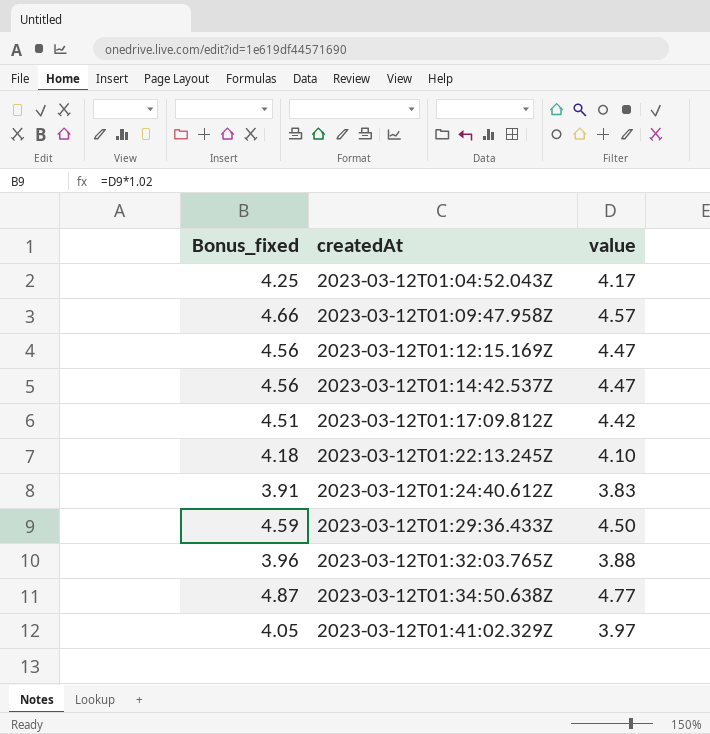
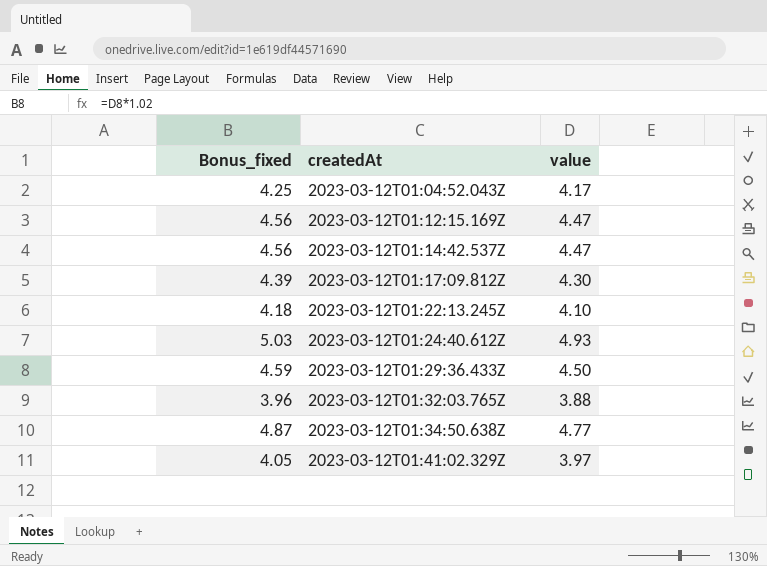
row 2023-03-12T01:09:47.958Z: 4.66 | 4.57 -> none
2023-03-12T01:17:09.812Z | Bonus_fixed: 4.51 -> 4.39
2023-03-12T01:17:09.812Z | value: 4.42 -> 4.30
2023-03-12T01:24:40.612Z | Bonus_fixed: 3.91 -> 5.03
2023-03-12T01:24:40.612Z | value: 3.83 -> 4.93

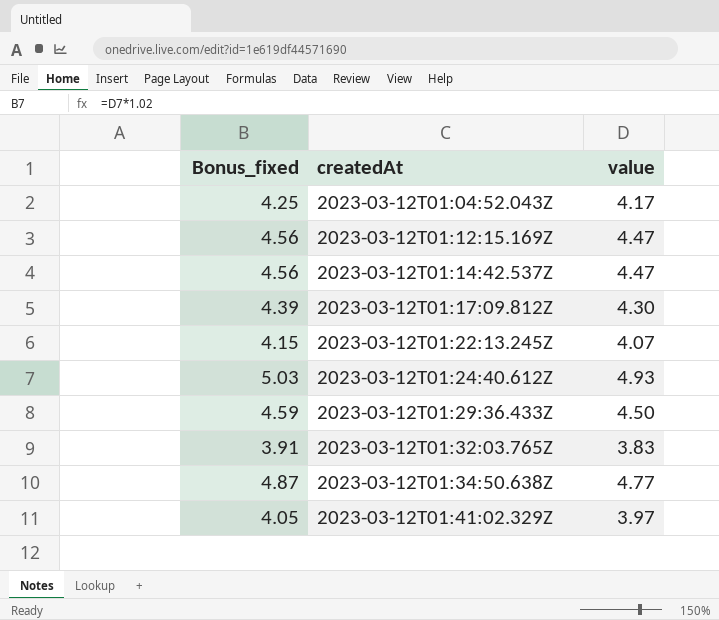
2023-03-12T01:22:13.245Z | Bonus_fixed: 4.18 -> 4.15
2023-03-12T01:22:13.245Z | value: 4.10 -> 4.07
2023-03-12T01:32:03.765Z | Bonus_fixed: 3.96 -> 3.91
2023-03-12T01:32:03.765Z | value: 3.88 -> 3.83

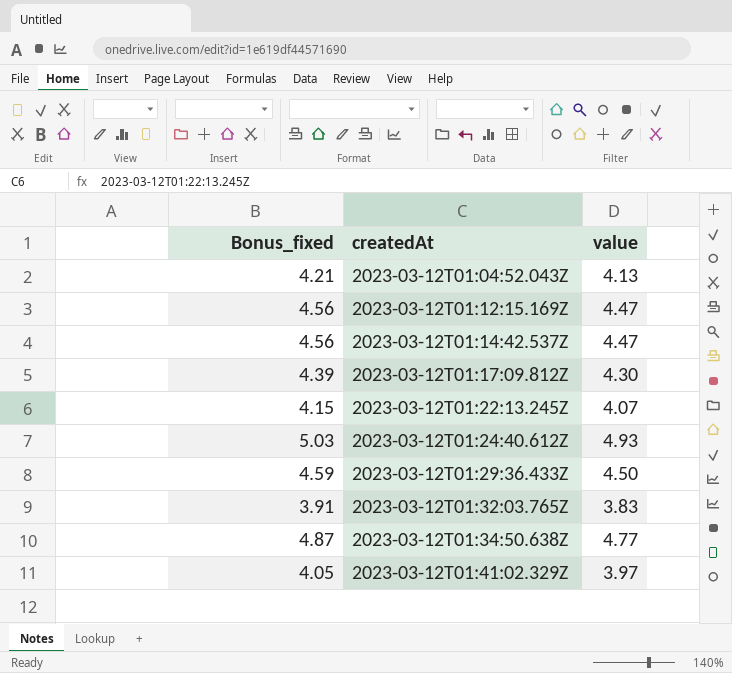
2023-03-12T01:04:52.043Z | Bonus_fixed: 4.25 -> 4.21
2023-03-12T01:04:52.043Z | value: 4.17 -> 4.13

